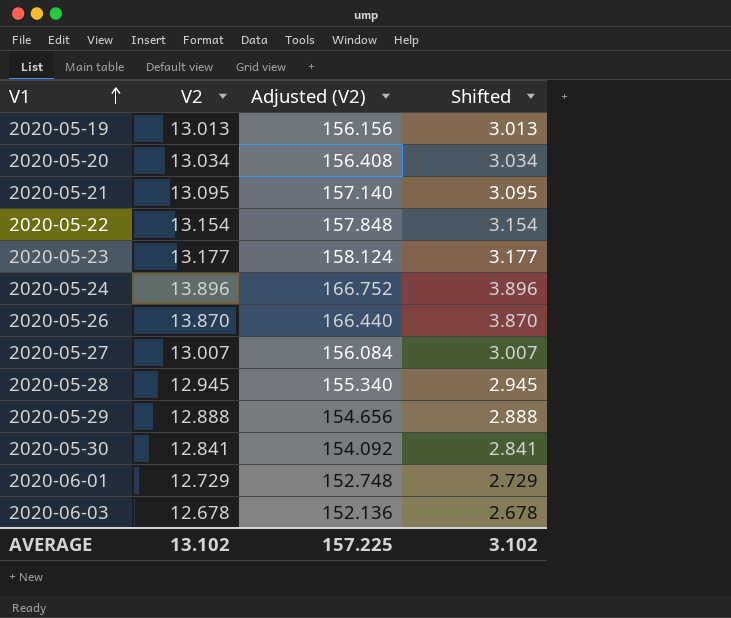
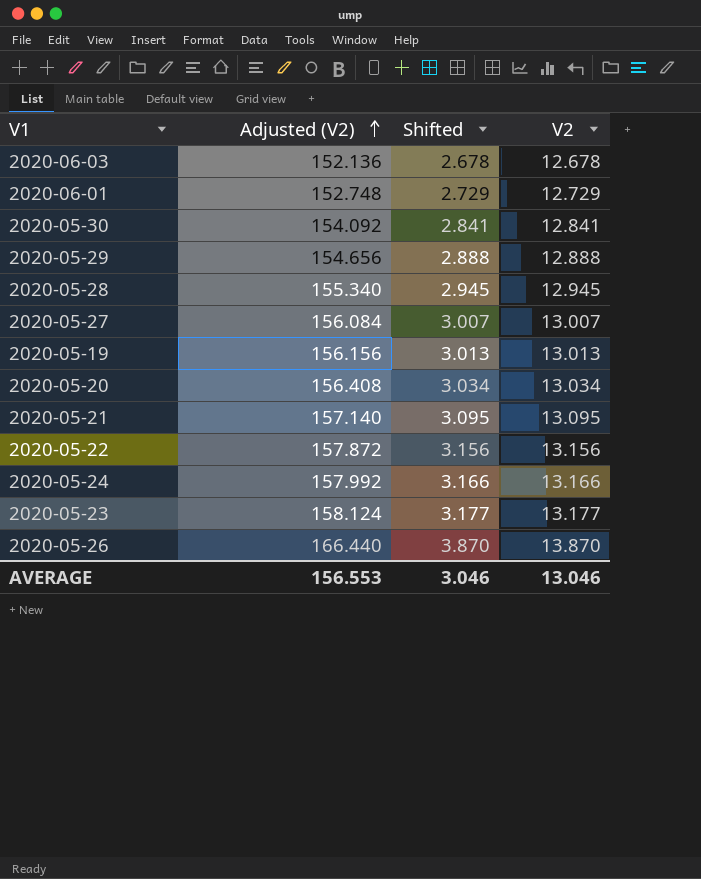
row order: V1 ascending -> Adjusted (V2) ascending
column V2 | position: 2 -> 4
2020-05-22 | Adjusted (V2): 157.848 -> 157.872
2020-05-22 | Shifted: 3.154 -> 3.156
2020-05-22 | V2: 13.154 -> 13.156
2020-05-24 | Adjusted (V2): 166.752 -> 157.992
2020-05-24 | Shifted: 3.896 -> 3.166
2020-05-24 | V2: 13.896 -> 13.166
AVERAGE | Adjusted (V2): 157.225 -> 156.553
AVERAGE | Shifted: 3.102 -> 3.046
AVERAGE | V2: 13.102 -> 13.046

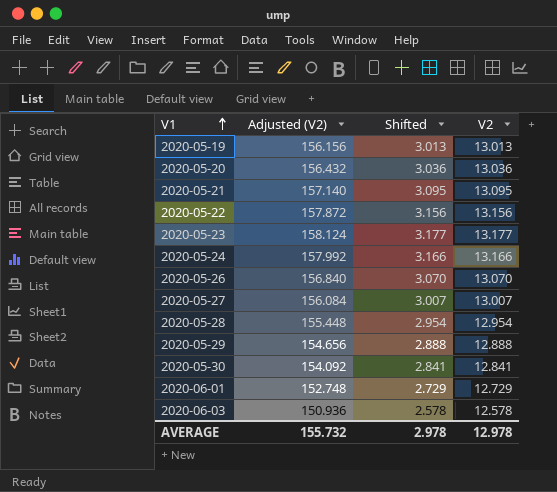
row order: Adjusted (V2) ascending -> V1 ascending
2020-05-20 | Adjusted (V2): 156.408 -> 156.432
2020-05-20 | Shifted: 3.034 -> 3.036
2020-05-20 | V2: 13.034 -> 13.036
2020-05-26 | Adjusted (V2): 166.440 -> 156.840
2020-05-26 | Shifted: 3.870 -> 3.070
2020-05-26 | V2: 13.870 -> 13.070
2020-05-28 | Adjusted (V2): 155.340 -> 155.448
2020-05-28 | Shifted: 2.945 -> 2.954
2020-05-28 | V2: 12.945 -> 12.954
2020-06-03 | Adjusted (V2): 152.136 -> 150.936
2020-06-03 | Shifted: 2.678 -> 2.578
2020-06-03 | V2: 12.678 -> 12.578
AVERAGE | Adjusted (V2): 156.553 -> 155.732
AVERAGE | Shifted: 3.046 -> 2.978
AVERAGE | V2: 13.046 -> 12.978

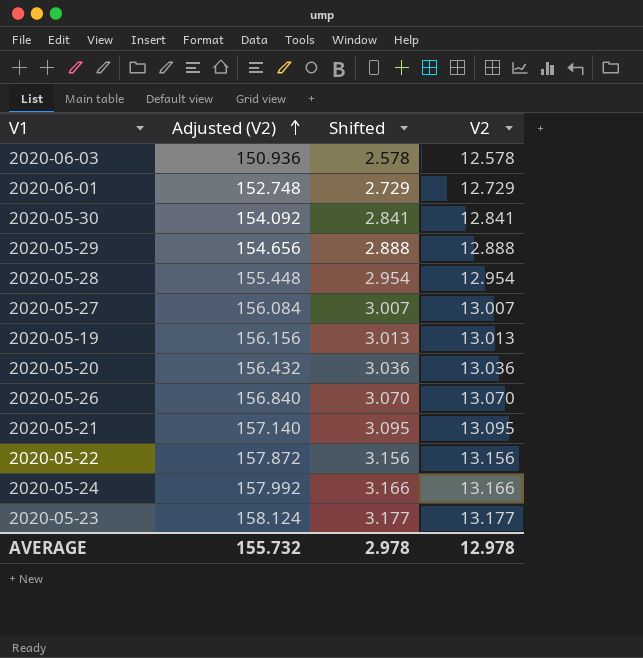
row order: V1 ascending -> Adjusted (V2) ascending

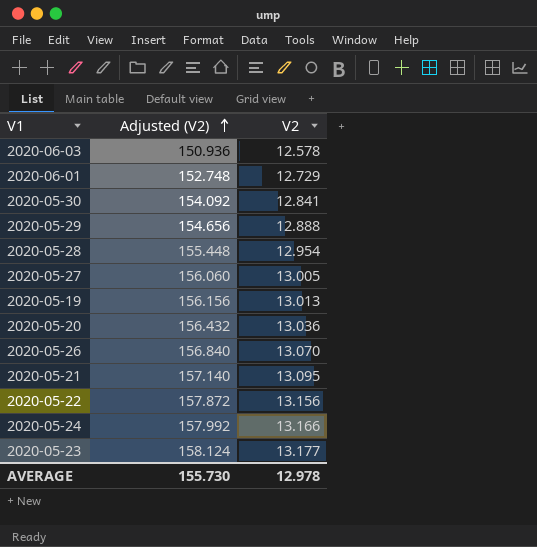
column Shifted | formula: [V2] - 10 -> none
2020-05-27 | Adjusted (V2): 156.084 -> 156.060
2020-05-27 | V2: 13.007 -> 13.005
AVERAGE | Adjusted (V2): 155.732 -> 155.730

